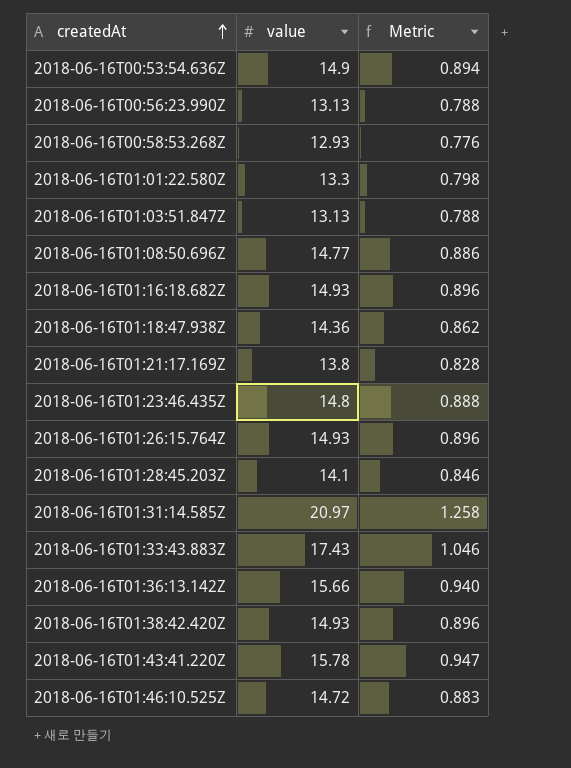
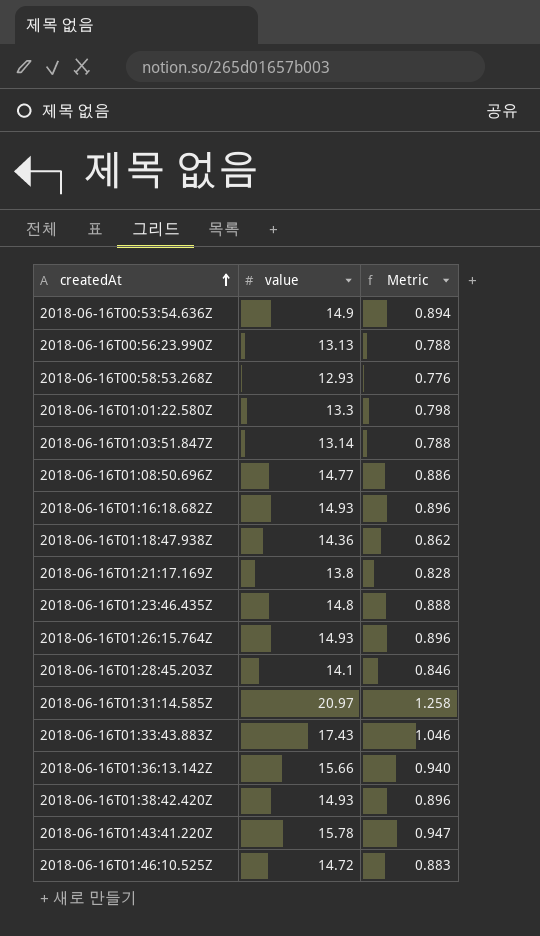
2018-06-16T01:03:51.847Z | value: 13.13 -> 13.14

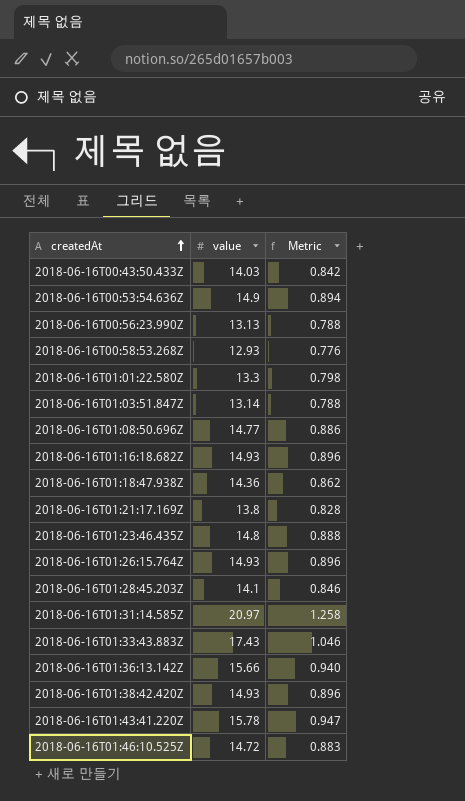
row 2018-06-16T00:43:50.433Z: none -> 14.03 | 0.842

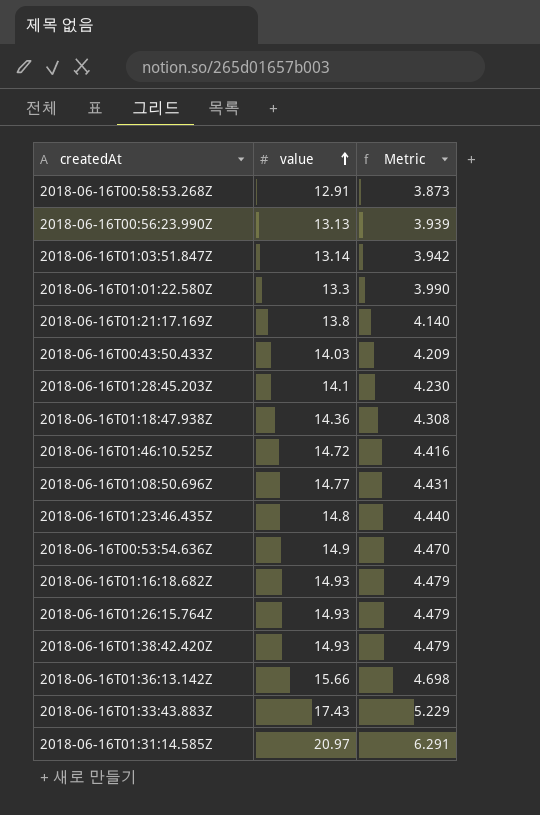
row order: createdAt ascending -> value ascending
column Metric | formula: [value] * 0.06 -> [value] * 0.3
row 2018-06-16T01:43:41.220Z: 15.78 | 0.947 -> none
2018-06-16T00:58:53.268Z | value: 12.93 -> 12.91

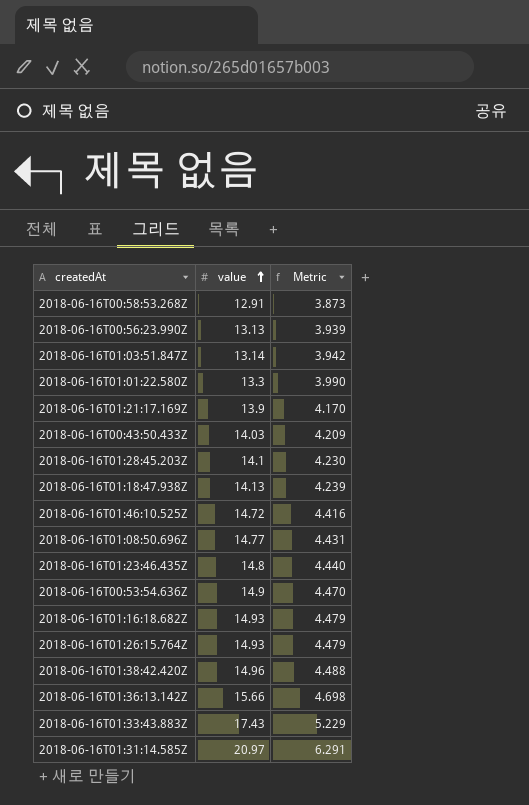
2018-06-16T01:21:17.169Z | value: 13.8 -> 13.9
2018-06-16T01:21:17.169Z | Metric: 4.140 -> 4.170
2018-06-16T01:18:47.938Z | value: 14.36 -> 14.13
2018-06-16T01:18:47.938Z | Metric: 4.308 -> 4.239
2018-06-16T01:38:42.420Z | value: 14.93 -> 14.96
2018-06-16T01:38:42.420Z | Metric: 4.479 -> 4.488

